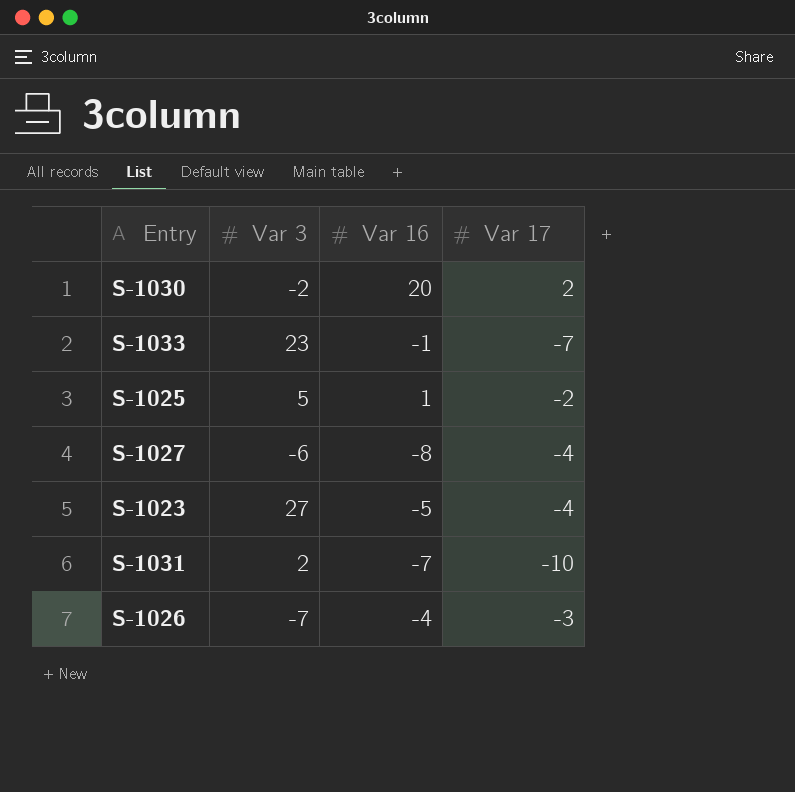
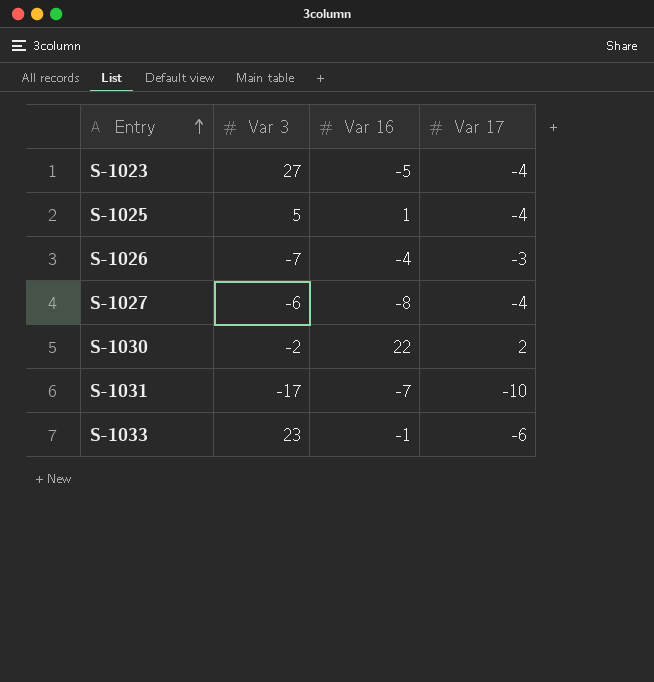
row order: none -> Entry ascending
S-1025 | Var 17: -2 -> -4
S-1030 | Var 16: 20 -> 22
S-1031 | Var 3: 2 -> -17
S-1033 | Var 17: -7 -> -6

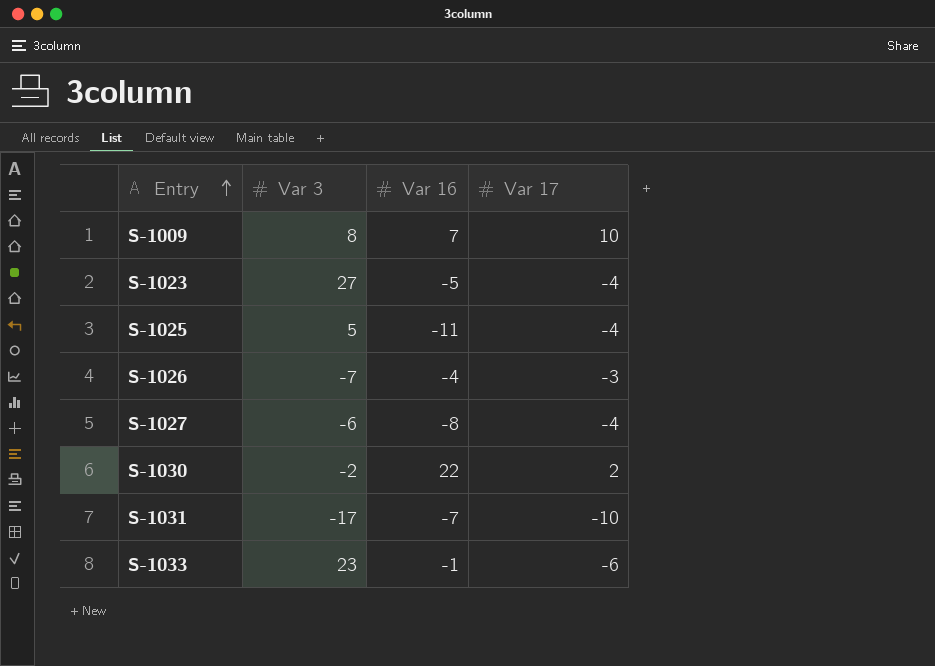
row S-1009: none -> 8 | 7 | 10
S-1025 | Var 16: 1 -> -11

